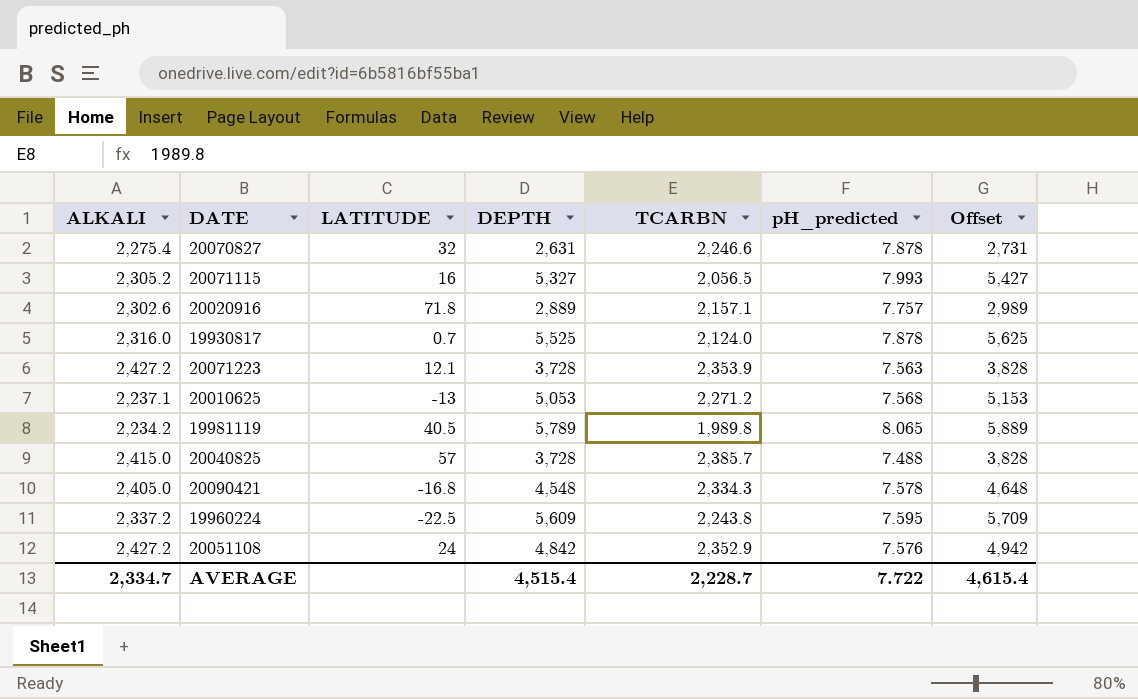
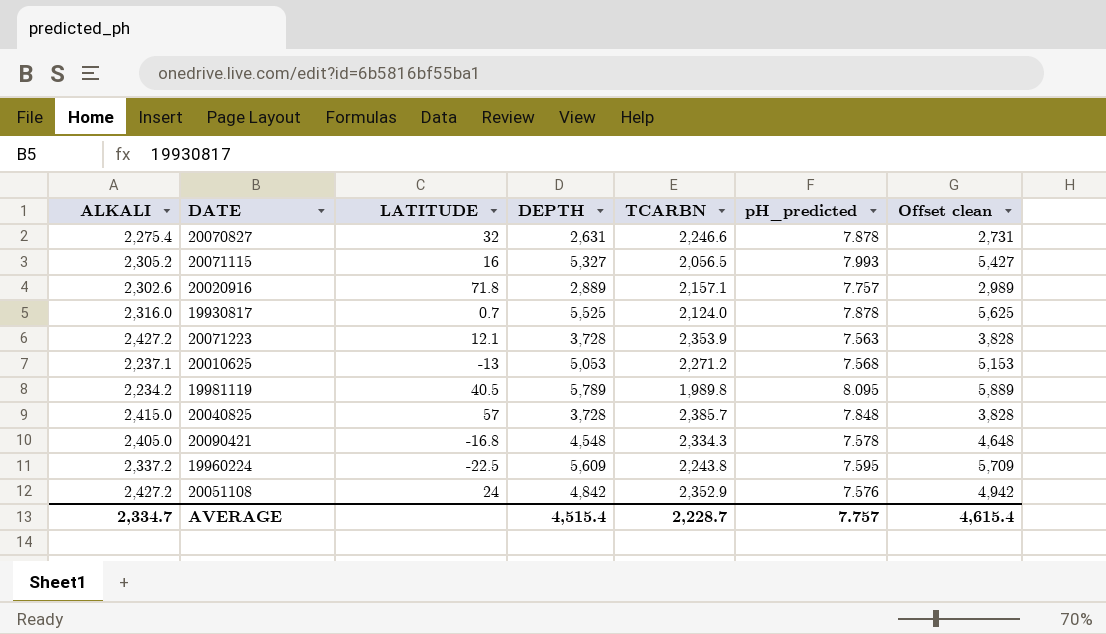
column name: Offset -> Offset clean
19981119 | pH_predicted: 8.065 -> 8.095
20040825 | pH_predicted: 7.488 -> 7.848
AVERAGE | pH_predicted: 7.722 -> 7.757

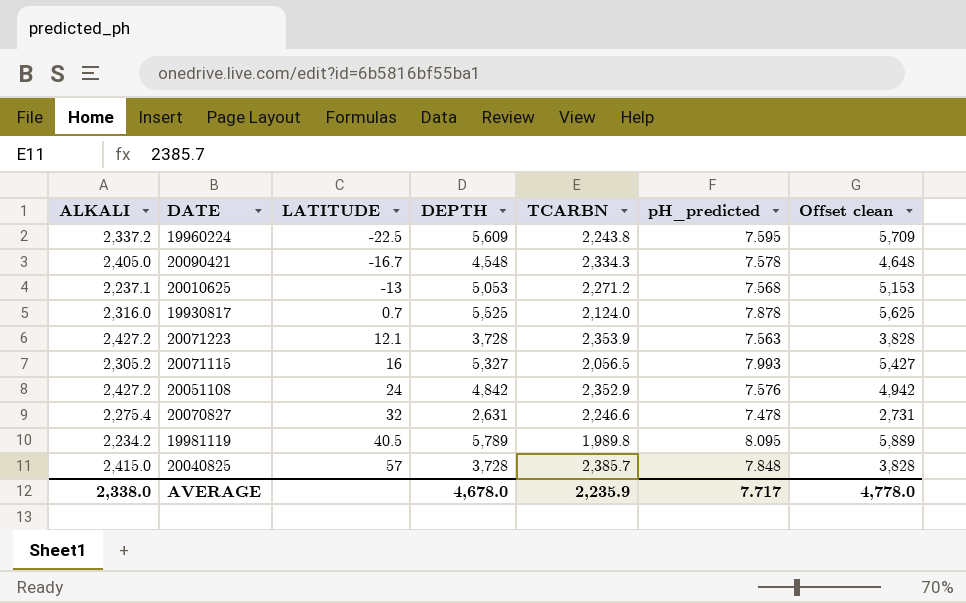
row order: none -> LATITUDE ascending
row 20020916: 2,302.6 | 71.8 | 2,889 | 2,157.1 | 7.757 | 2,989 -> none
20090421 | LATITUDE: -16.8 -> -16.7
20070827 | pH_predicted: 7.878 -> 7.478
AVERAGE | ALKALI: 2,334.7 -> 2,338.0
AVERAGE | DEPTH: 4,515.4 -> 4,678.0
AVERAGE | TCARBN: 2,228.7 -> 2,235.9
AVERAGE | pH_predicted: 7.757 -> 7.717
AVERAGE | Offset clean: 4,615.4 -> 4,778.0

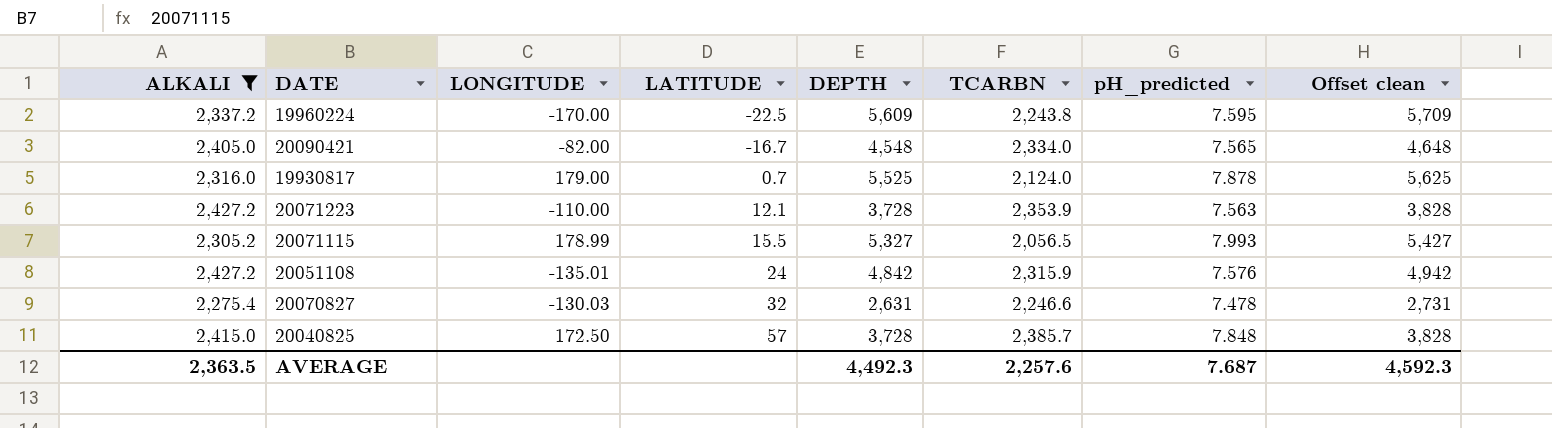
filter: none -> ALKALI >= 2,275.4
column LONGITUDE | position: none -> 3
20090421 | TCARBN: 2,334.3 -> 2,334.0
20090421 | pH_predicted: 7.578 -> 7.565
20071115 | LATITUDE: 16 -> 15.5
20051108 | TCARBN: 2,352.9 -> 2,315.9
AVERAGE | ALKALI: 2,338.0 -> 2,363.5
AVERAGE | DEPTH: 4,678.0 -> 4,492.3
AVERAGE | TCARBN: 2,235.9 -> 2,257.6
AVERAGE | pH_predicted: 7.717 -> 7.687
AVERAGE | Offset clean: 4,778.0 -> 4,592.3

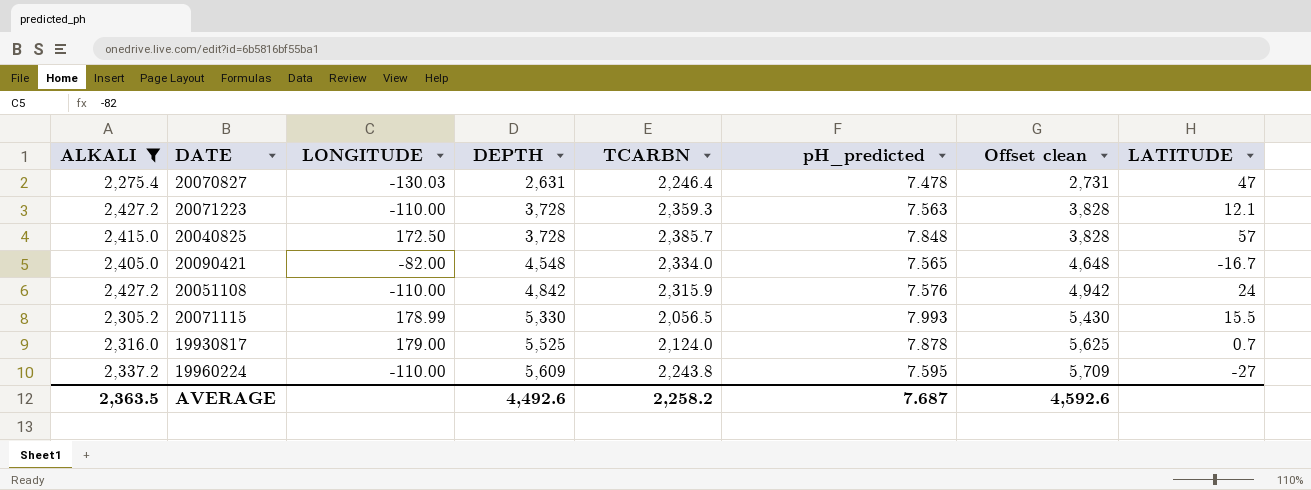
row order: LATITUDE ascending -> DEPTH ascending
column LATITUDE | position: 4 -> 8
20070827 | TCARBN: 2,246.6 -> 2,246.4
20070827 | LATITUDE: 32 -> 47
20071223 | TCARBN: 2,353.9 -> 2,359.3
20051108 | LONGITUDE: -135.01 -> -110.00
20071115 | DEPTH: 5,327 -> 5,330
20071115 | Offset clean: 5,427 -> 5,430
19960224 | LONGITUDE: -170.00 -> -110.00
19960224 | LATITUDE: -22.5 -> -27
AVERAGE | DEPTH: 4,492.3 -> 4,492.6
AVERAGE | TCARBN: 2,257.6 -> 2,258.2
AVERAGE | Offset clean: 4,592.3 -> 4,592.6

